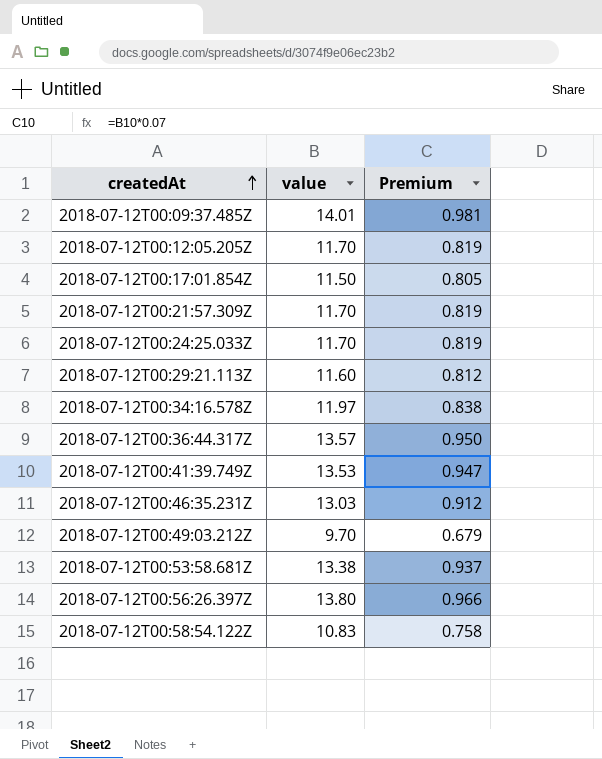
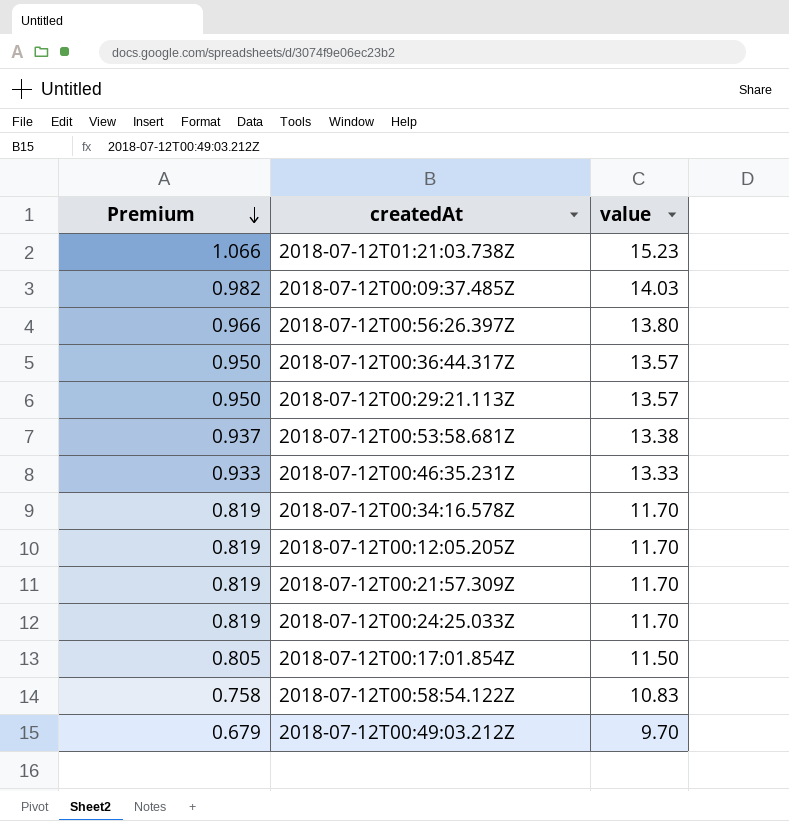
row order: createdAt ascending -> Premium descending
column Premium | position: 3 -> 1
row 2018-07-12T00:41:39.749Z: 13.53 | 0.947 -> none
row 2018-07-12T01:21:03.738Z: none -> 1.066 | 15.23
2018-07-12T00:09:37.485Z | Premium: 0.981 -> 0.982
2018-07-12T00:09:37.485Z | value: 14.01 -> 14.03
2018-07-12T00:29:21.113Z | Premium: 0.812 -> 0.950
2018-07-12T00:29:21.113Z | value: 11.60 -> 13.57
2018-07-12T00:46:35.231Z | Premium: 0.912 -> 0.933
2018-07-12T00:46:35.231Z | value: 13.03 -> 13.33
2018-07-12T00:34:16.578Z | Premium: 0.838 -> 0.819
2018-07-12T00:34:16.578Z | value: 11.97 -> 11.70

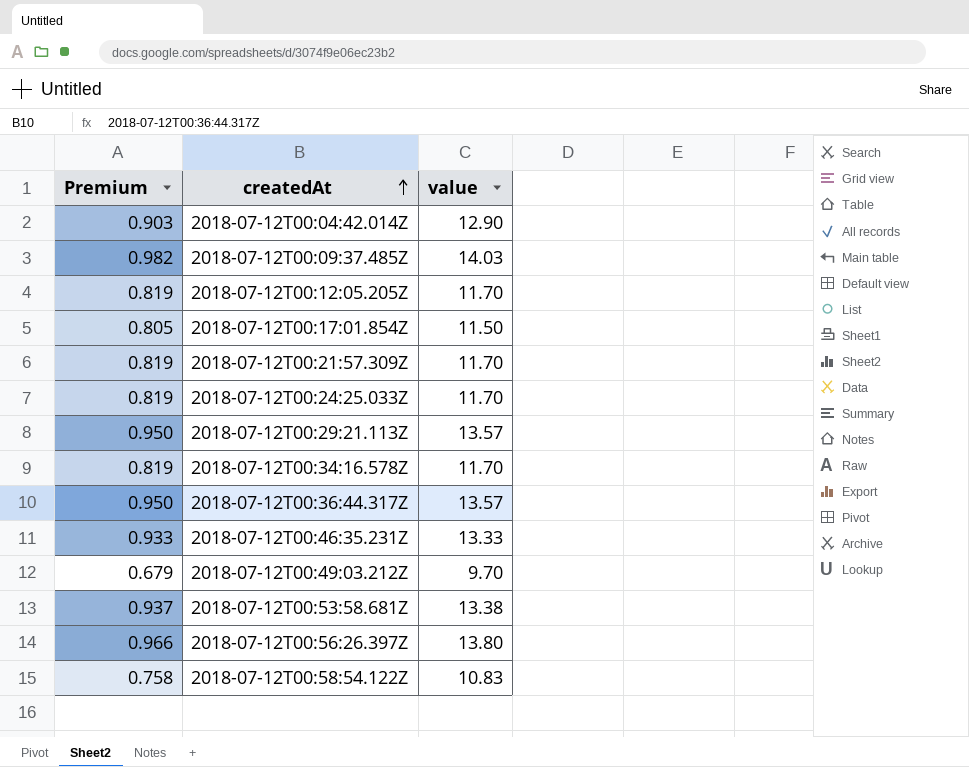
row order: Premium descending -> createdAt ascending
row 2018-07-12T01:21:03.738Z: 1.066 | 15.23 -> none
row 2018-07-12T00:04:42.014Z: none -> 0.903 | 12.90

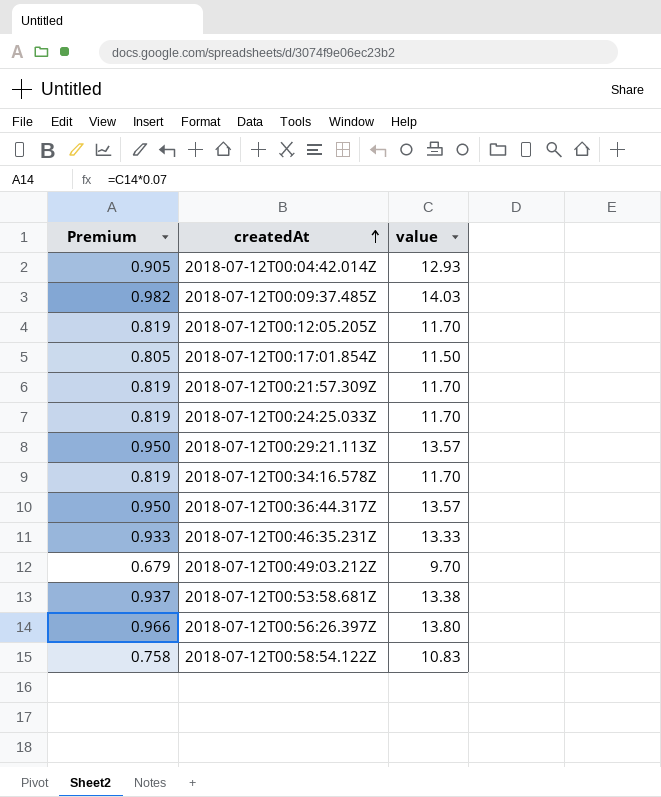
2018-07-12T00:04:42.014Z | Premium: 0.903 -> 0.905
2018-07-12T00:04:42.014Z | value: 12.90 -> 12.93

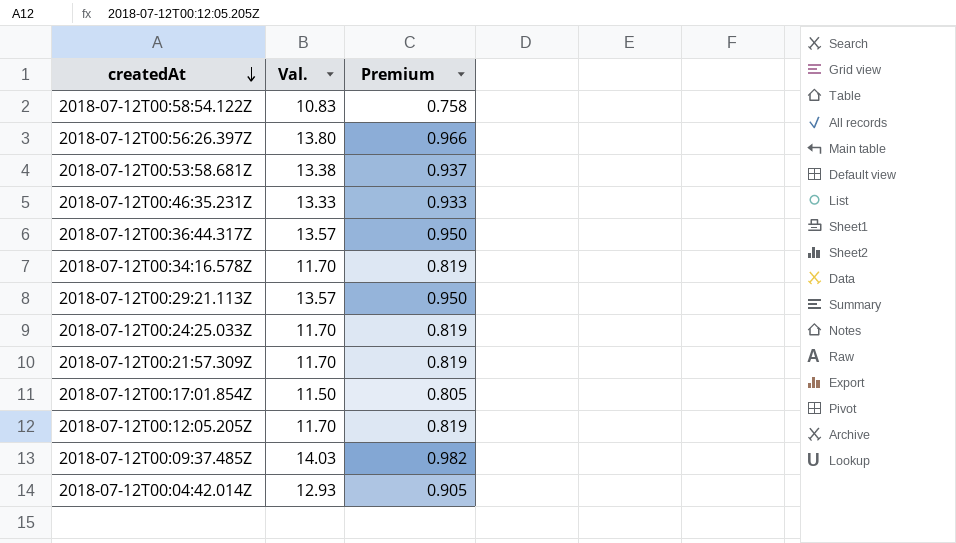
row order: createdAt ascending -> createdAt descending
column name: value -> Val.
column Premium | position: 1 -> 3
row 2018-07-12T00:49:03.212Z: 0.679 | 9.70 -> none

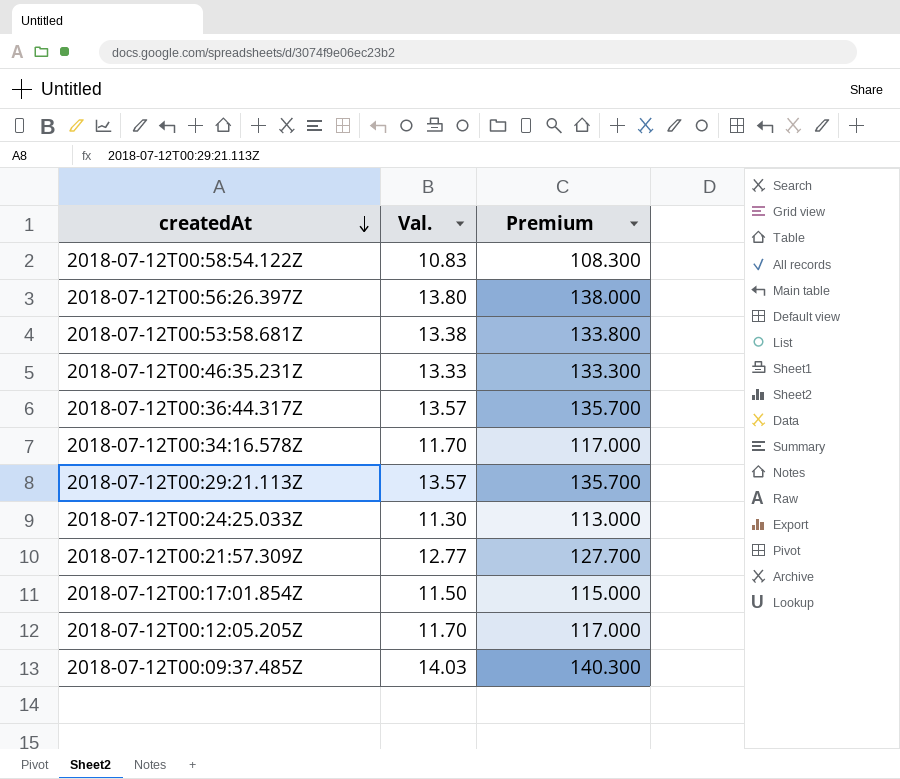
column Premium | formula: [Val.] * 0.07 -> [Val.] * 10
row 2018-07-12T00:04:42.014Z: 12.93 | 0.905 -> none
2018-07-12T00:24:25.033Z | Val.: 11.70 -> 11.30
2018-07-12T00:21:57.309Z | Val.: 11.70 -> 12.77

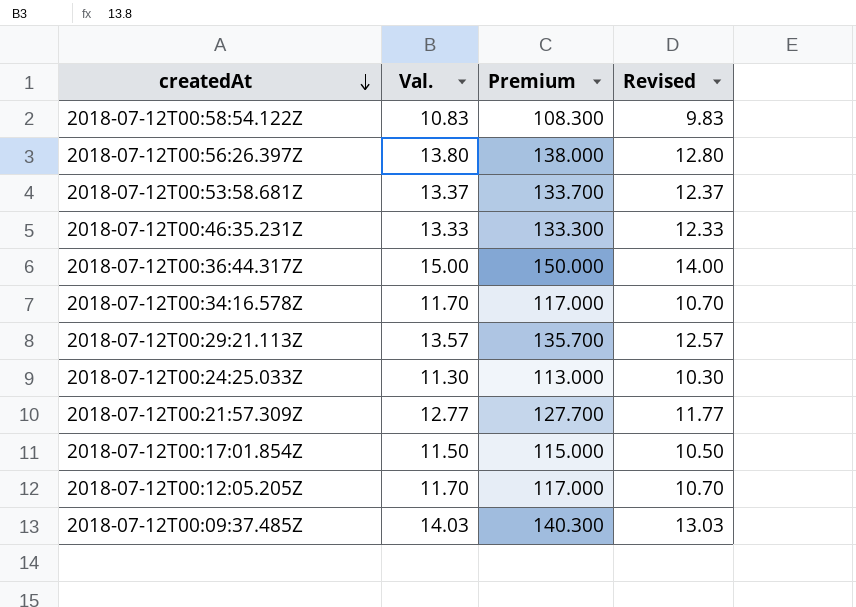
column Revised | formula: none -> [Val.] - 1
2018-07-12T00:53:58.681Z | Val.: 13.38 -> 13.37
2018-07-12T00:53:58.681Z | Premium: 133.800 -> 133.700
2018-07-12T00:36:44.317Z | Val.: 13.57 -> 15.00
2018-07-12T00:36:44.317Z | Premium: 135.700 -> 150.000

